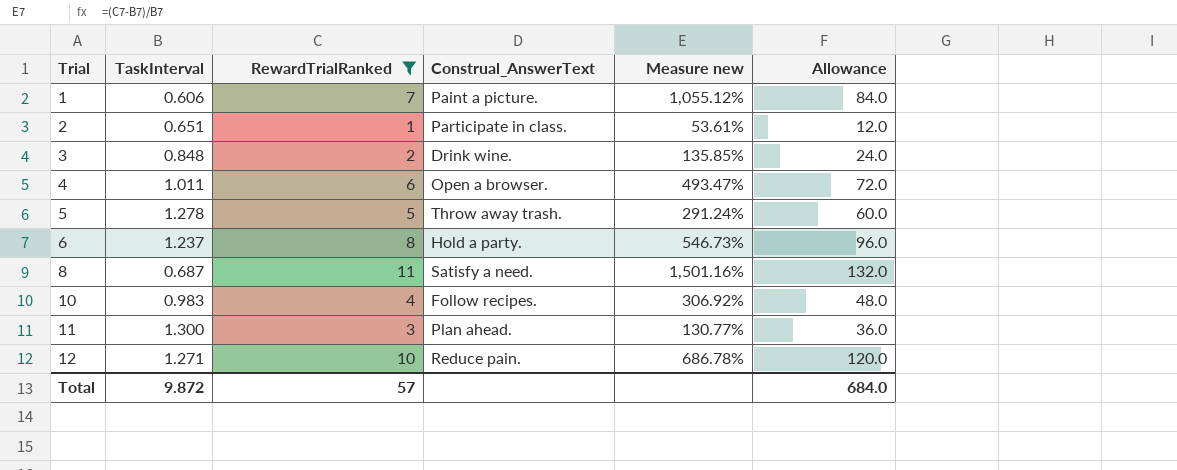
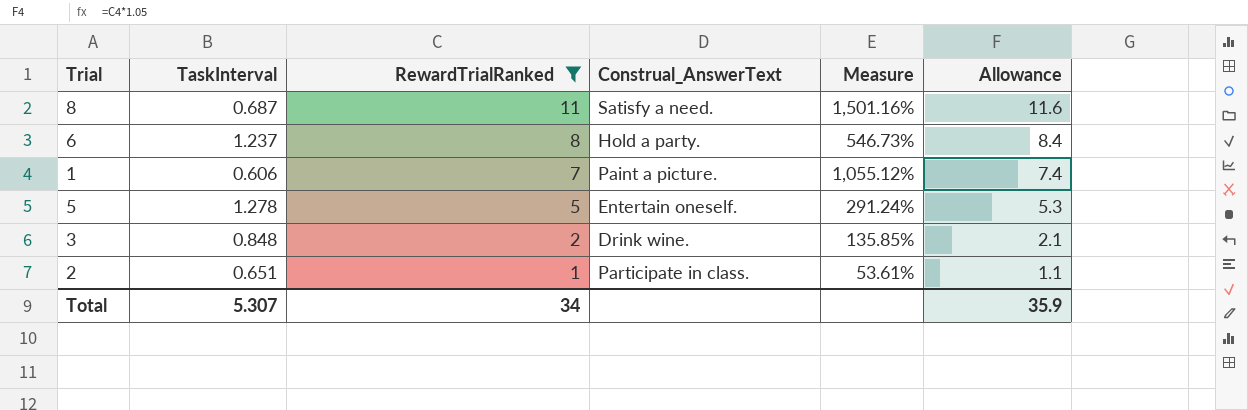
row order: Trial ascending -> RewardTrialRanked descending
column name: Measure new -> Measure
column Allowance | formula: [RewardTrialRanked] * 12 -> [RewardTrialRanked] * 1.05
row 4: 1.011 | 6 | Open a browser. | 493.47% | 72.0 -> none
row 10: 0.983 | 4 | Follow recipes. | 306.92% | 48.0 -> none
row 11: 1.300 | 3 | Plan ahead. | 130.77% | 36.0 -> none
row 12: 1.271 | 10 | Reduce pain. | 686.78% | 120.0 -> none
5 | Construal_AnswerText: Throw away trash. -> Entertain oneself.
Total | TaskInterval: 9.872 -> 5.307
Total | RewardTrialRanked: 57 -> 34
Total | Allowance: 684.0 -> 35.9

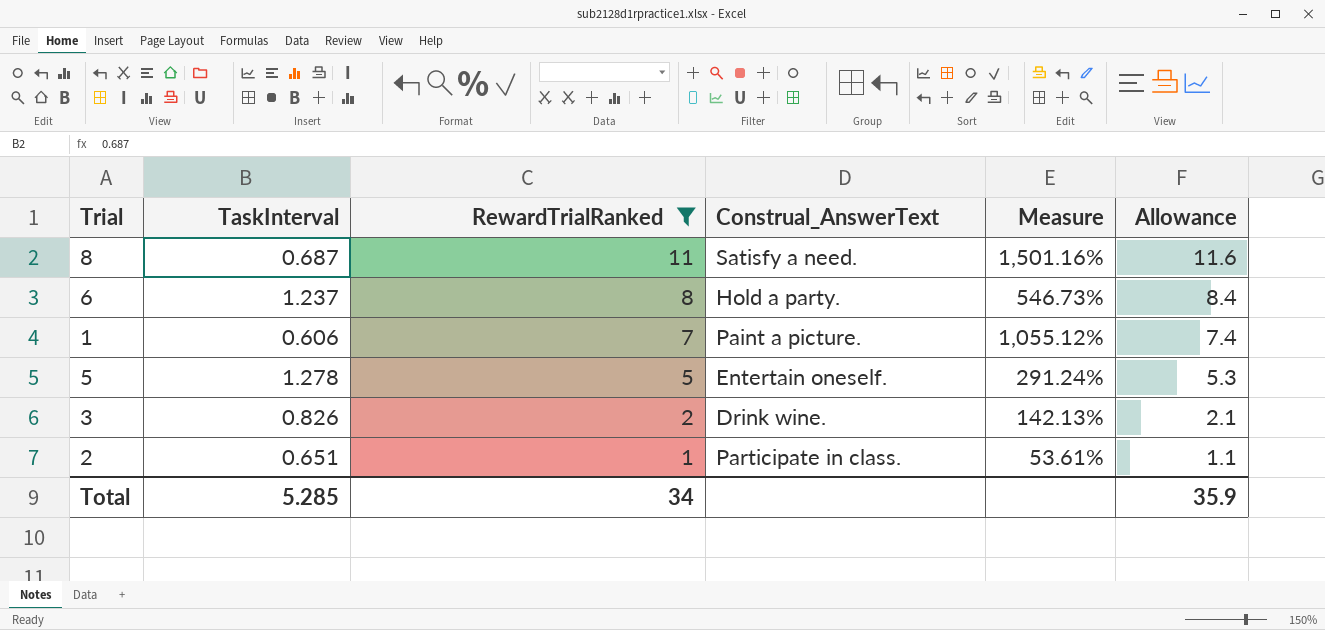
3 | TaskInterval: 0.848 -> 0.826
3 | Measure: 135.85% -> 142.13%
Total | TaskInterval: 5.307 -> 5.285

